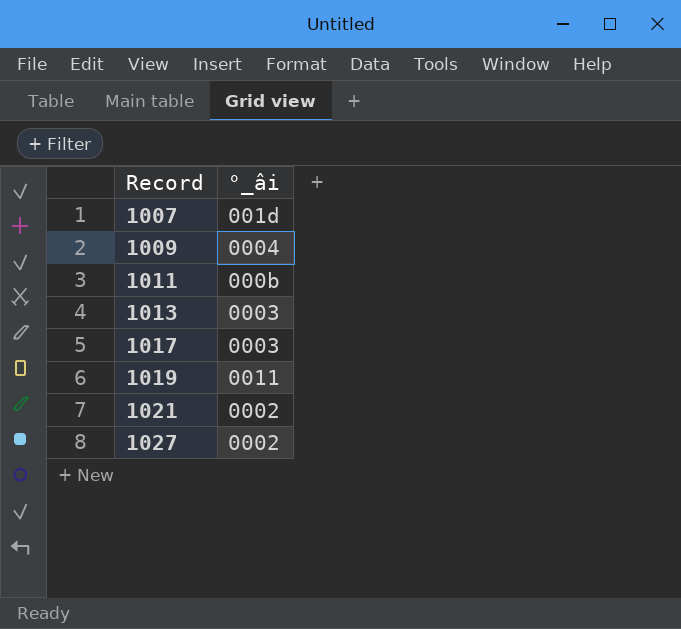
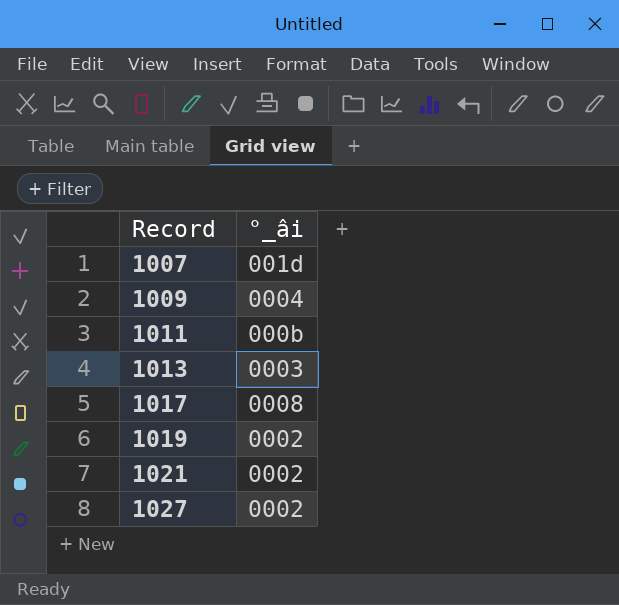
1017 | °_âi: 0003 -> 0008
1019 | °_âi: 0011 -> 0002

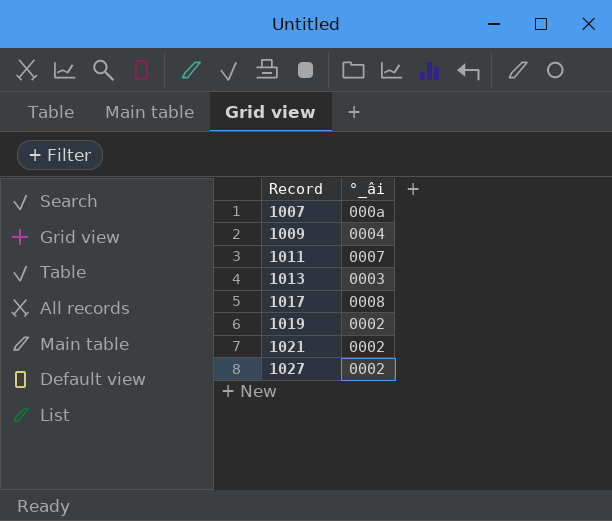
1007 | °_âi: 001d -> 000a
1011 | °_âi: 000b -> 0007

